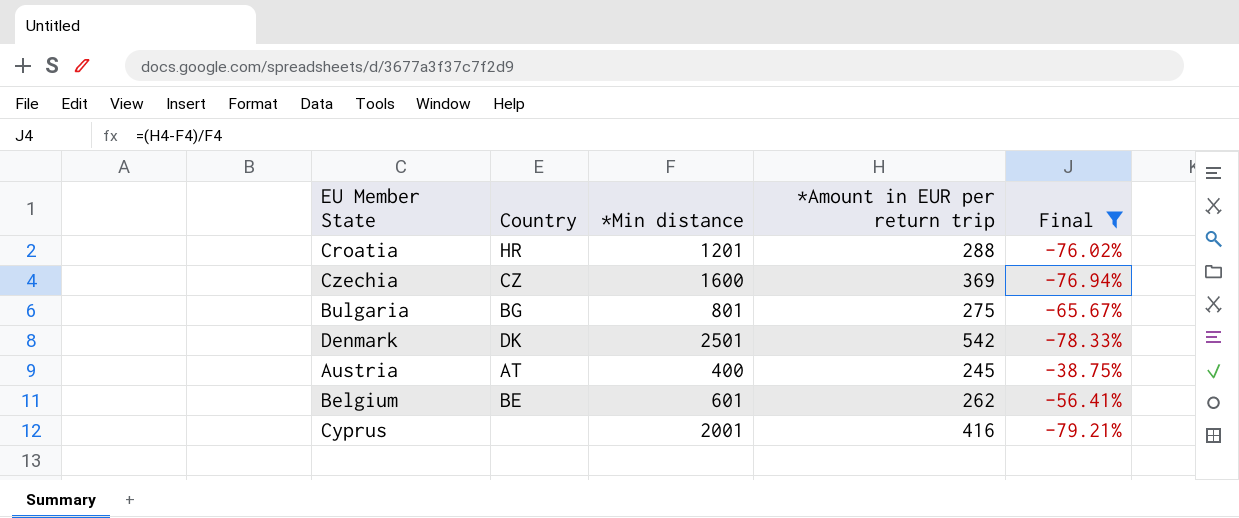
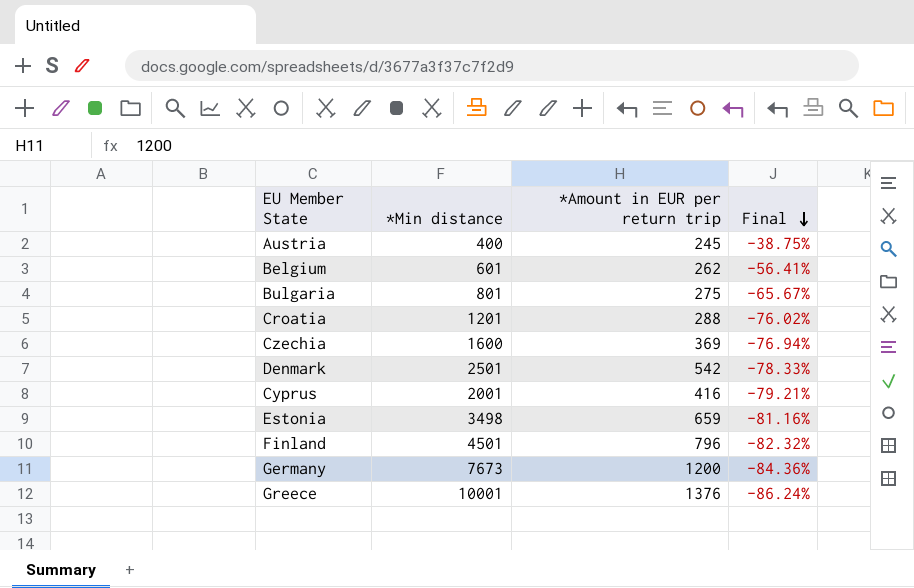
filter: Final >= -79.21% -> none
row order: none -> Final descending
column Country | position: 2 -> none

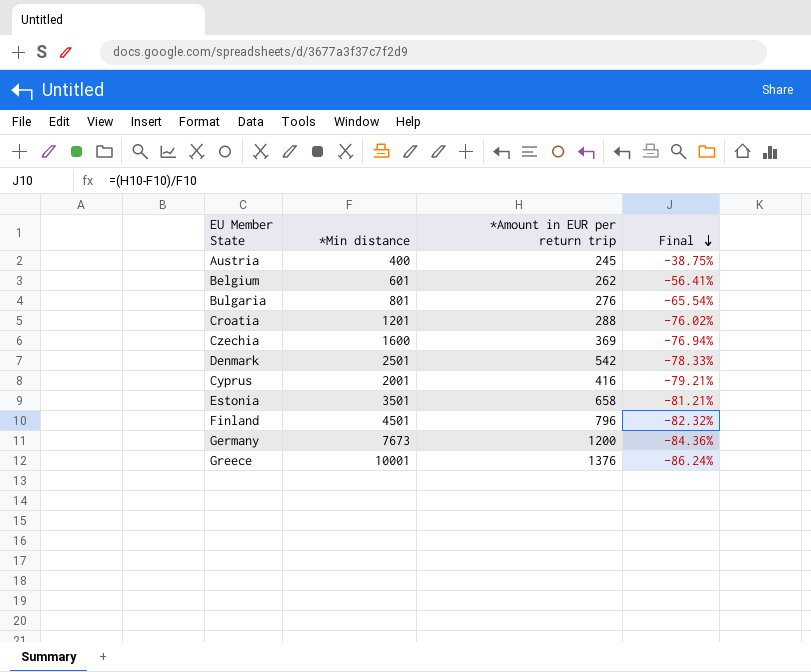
Bulgaria | *Amount in EUR per return trip: 275 -> 276
Bulgaria | Final: -65.67% -> -65.54%
Estonia | *Min distance: 3498 -> 3501
Estonia | *Amount in EUR per return trip: 659 -> 658
Estonia | Final: -81.16% -> -81.21%

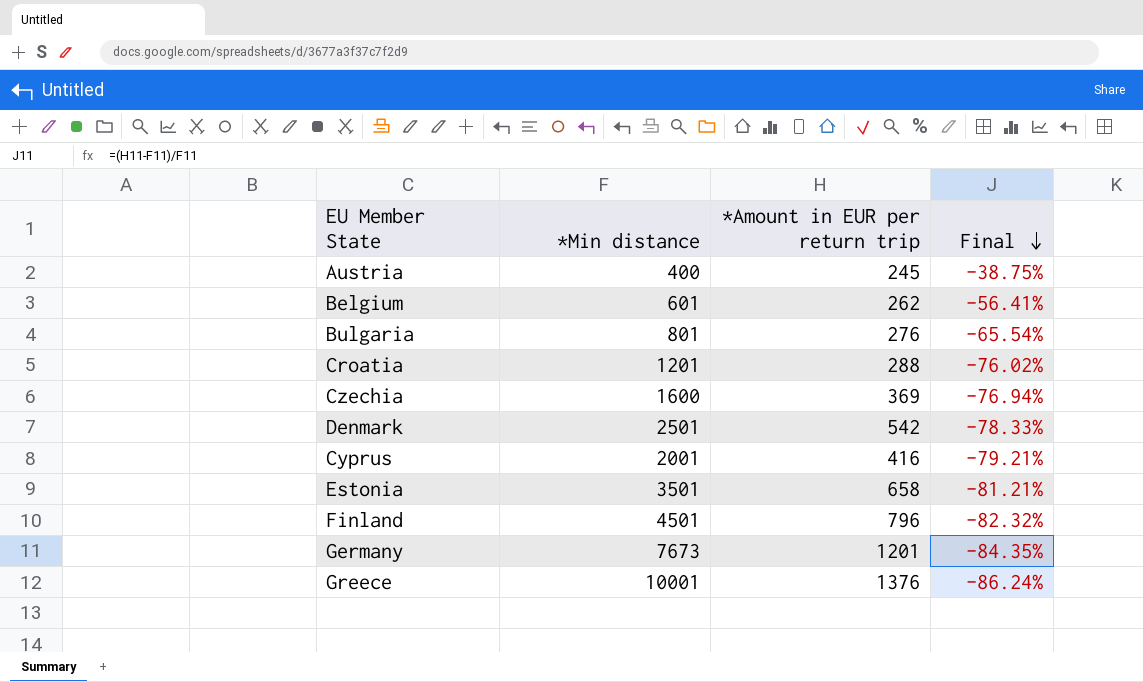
Germany | *Amount in EUR per return trip: 1200 -> 1201
Germany | Final: -84.36% -> -84.35%

